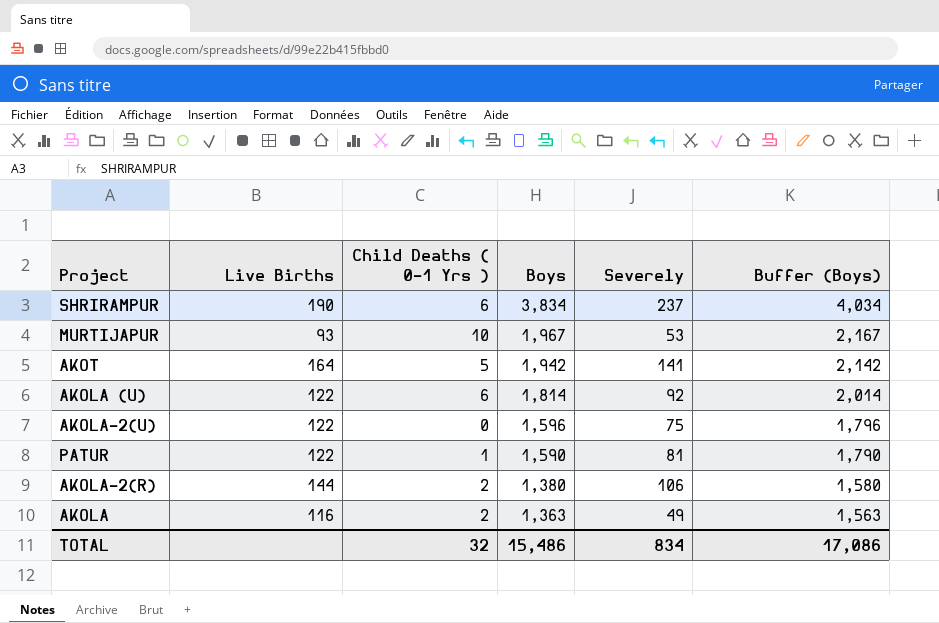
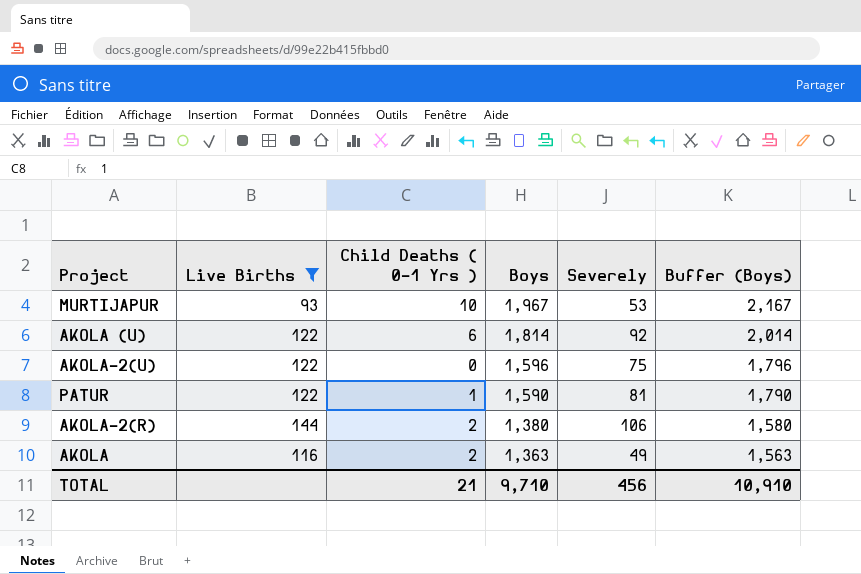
filter: none -> Live Births <= 144
TOTAL | Child Deaths ( 0-1 Yrs ): 32 -> 21
TOTAL | Boys: 15,486 -> 9,710
TOTAL | Severely: 834 -> 456
TOTAL | Buffer (Boys): 17,086 -> 10,910

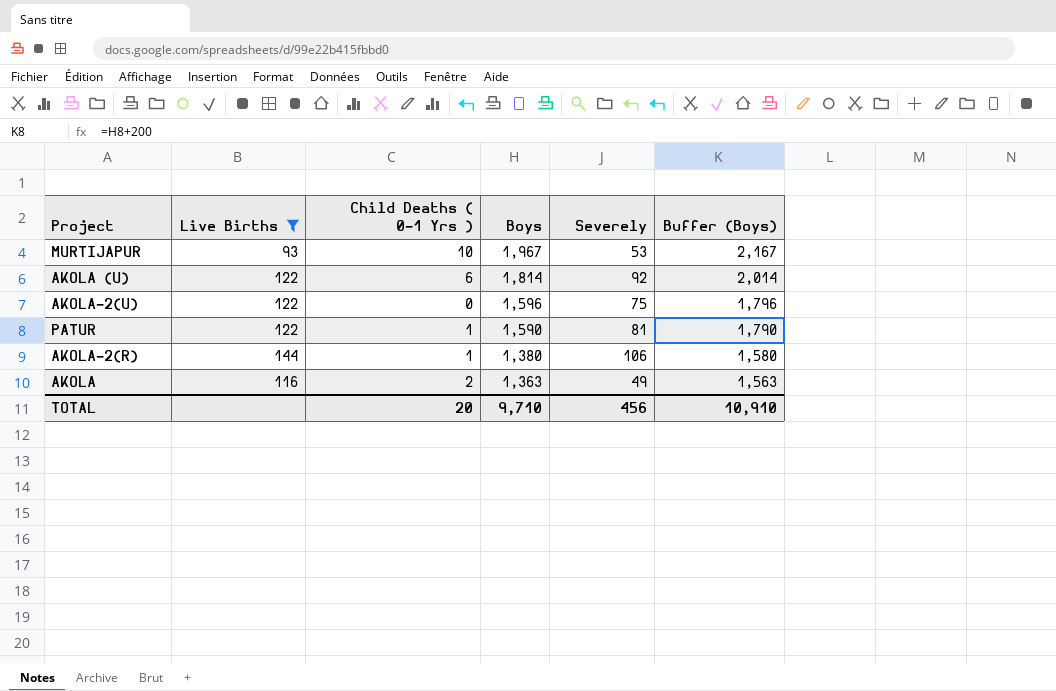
AKOLA-2(R) | Child Deaths ( 0-1 Yrs ): 2 -> 1
TOTAL | Child Deaths ( 0-1 Yrs ): 21 -> 20

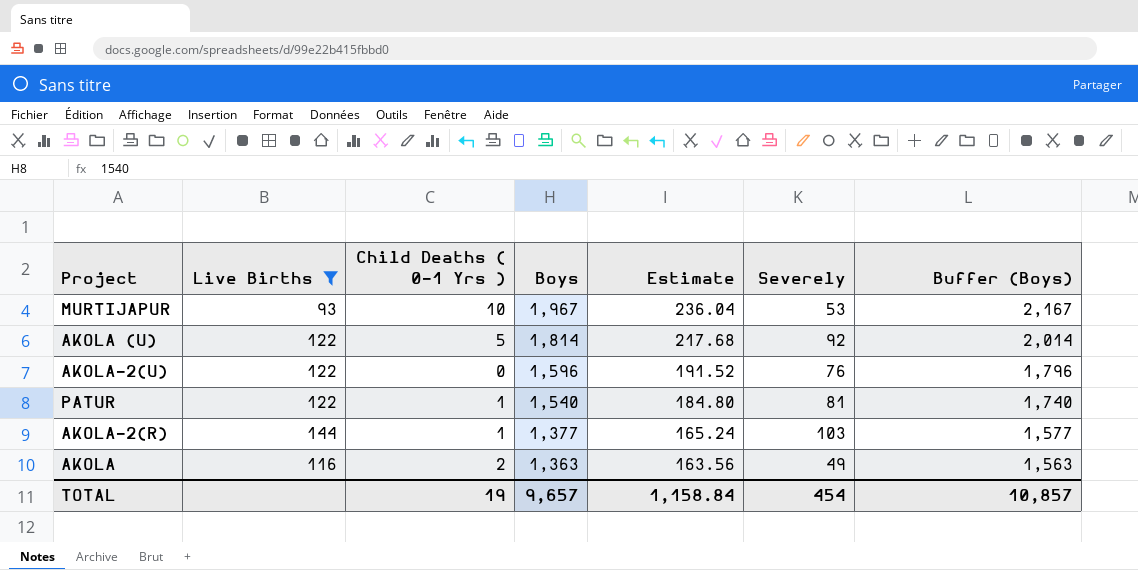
column Estimate | formula: none -> [Boys] * 0.12
AKOLA (U) | Child Deaths ( 0-1 Yrs ): 6 -> 5
AKOLA-2(U) | Severely: 75 -> 76
PATUR | Boys: 1,590 -> 1,540
PATUR | Buffer (Boys): 1,790 -> 1,740
AKOLA-2(R) | Boys: 1,380 -> 1,377
AKOLA-2(R) | Severely: 106 -> 103
AKOLA-2(R) | Buffer (Boys): 1,580 -> 1,577
TOTAL | Child Deaths ( 0-1 Yrs ): 20 -> 19
TOTAL | Boys: 9,710 -> 9,657
TOTAL | Severely: 456 -> 454
TOTAL | Buffer (Boys): 10,910 -> 10,857

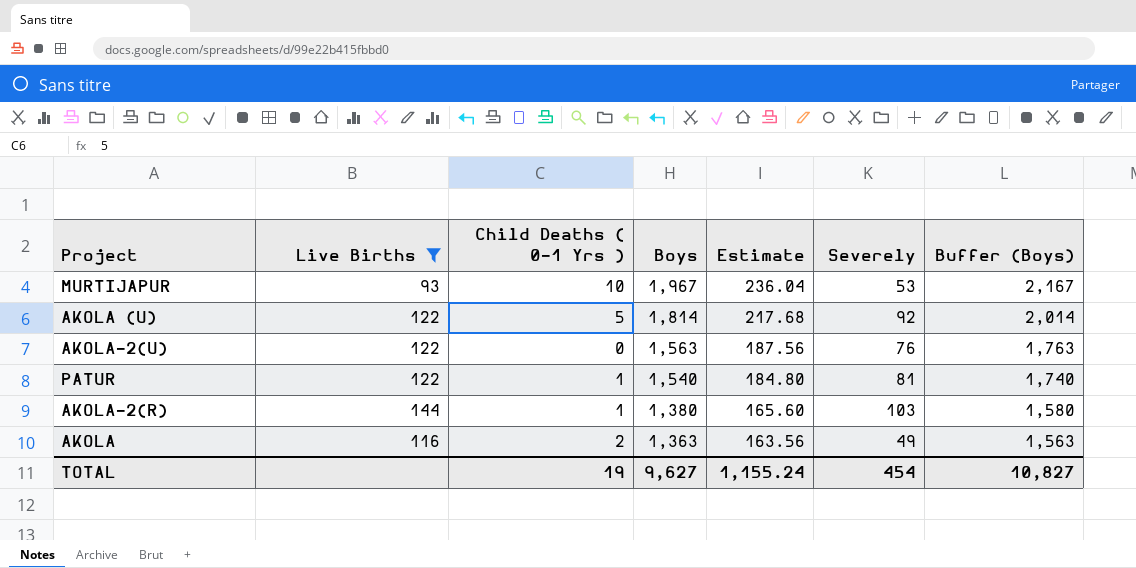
AKOLA-2(U) | Boys: 1,596 -> 1,563
AKOLA-2(U) | Estimate: 191.52 -> 187.56
AKOLA-2(U) | Buffer (Boys): 1,796 -> 1,763
AKOLA-2(R) | Boys: 1,377 -> 1,380
AKOLA-2(R) | Estimate: 165.24 -> 165.60
AKOLA-2(R) | Buffer (Boys): 1,577 -> 1,580
TOTAL | Boys: 9,657 -> 9,627
TOTAL | Estimate: 1,158.84 -> 1,155.24
TOTAL | Buffer (Boys): 10,857 -> 10,827

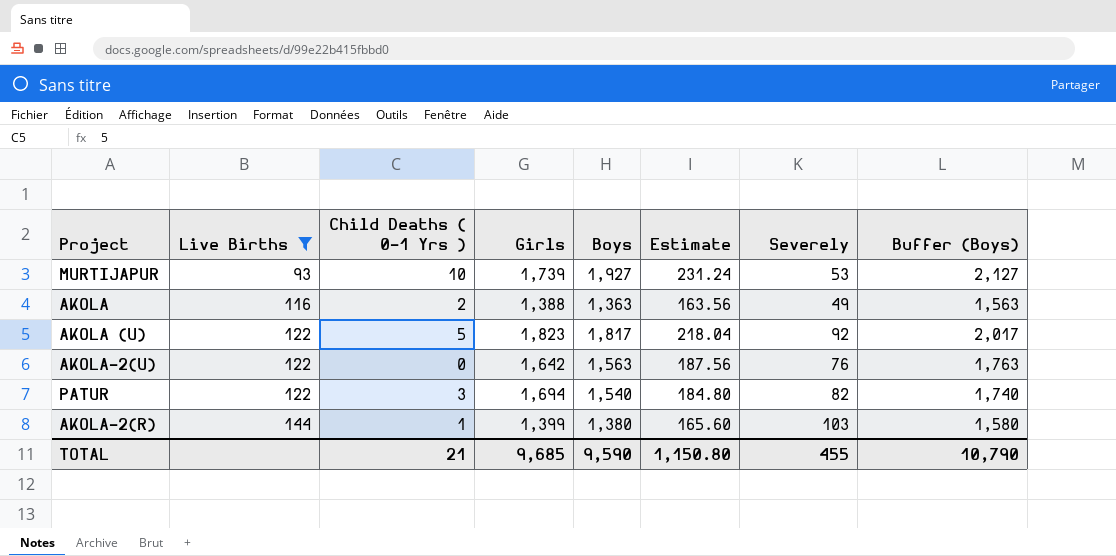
row order: Boys descending -> Live Births ascending
column Girls | position: none -> 4
MURTIJAPUR | Boys: 1,967 -> 1,927
MURTIJAPUR | Estimate: 236.04 -> 231.24
MURTIJAPUR | Buffer (Boys): 2,167 -> 2,127
AKOLA (U) | Boys: 1,814 -> 1,817
AKOLA (U) | Estimate: 217.68 -> 218.04
AKOLA (U) | Buffer (Boys): 2,014 -> 2,017
PATUR | Child Deaths ( 0-1 Yrs ): 1 -> 3
PATUR | Severely: 81 -> 82
TOTAL | Child Deaths ( 0-1 Yrs ): 19 -> 21
TOTAL | Boys: 9,627 -> 9,590
TOTAL | Estimate: 1,155.24 -> 1,150.80
TOTAL | Severely: 454 -> 455
TOTAL | Buffer (Boys): 10,827 -> 10,790

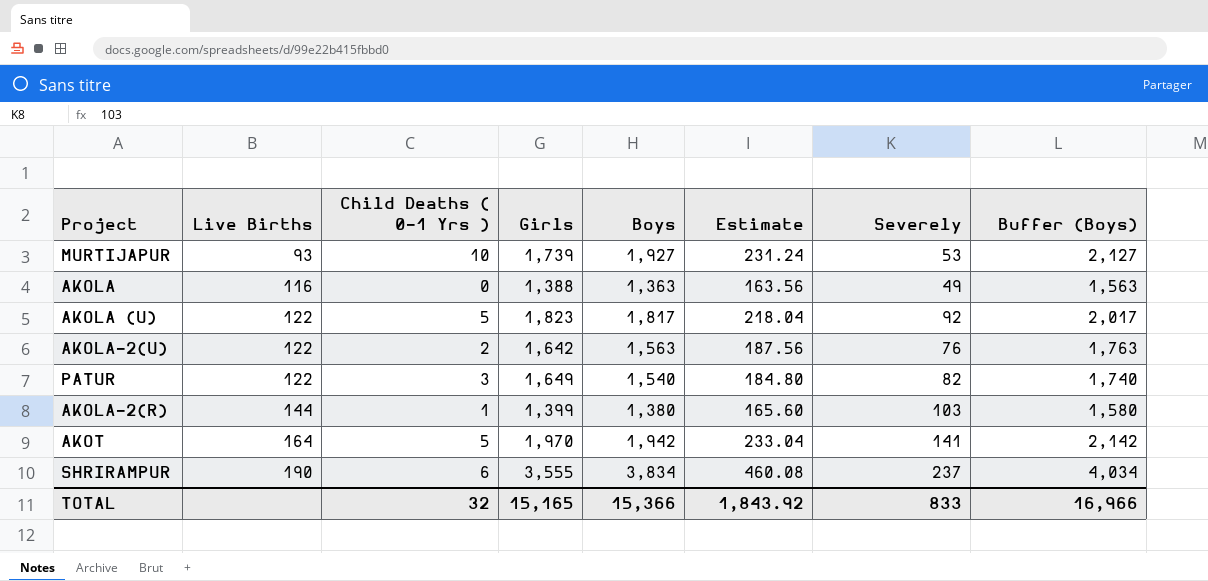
filter: Live Births <= 144 -> none
AKOLA | Child Deaths ( 0-1 Yrs ): 2 -> 0
AKOLA-2(U) | Child Deaths ( 0-1 Yrs ): 0 -> 2
PATUR | Girls: 1,694 -> 1,649
TOTAL | Child Deaths ( 0-1 Yrs ): 21 -> 32
TOTAL | Girls: 9,685 -> 15,165
TOTAL | Boys: 9,590 -> 15,366
TOTAL | Estimate: 1,150.80 -> 1,843.92
TOTAL | Severely: 455 -> 833
TOTAL | Buffer (Boys): 10,790 -> 16,966

